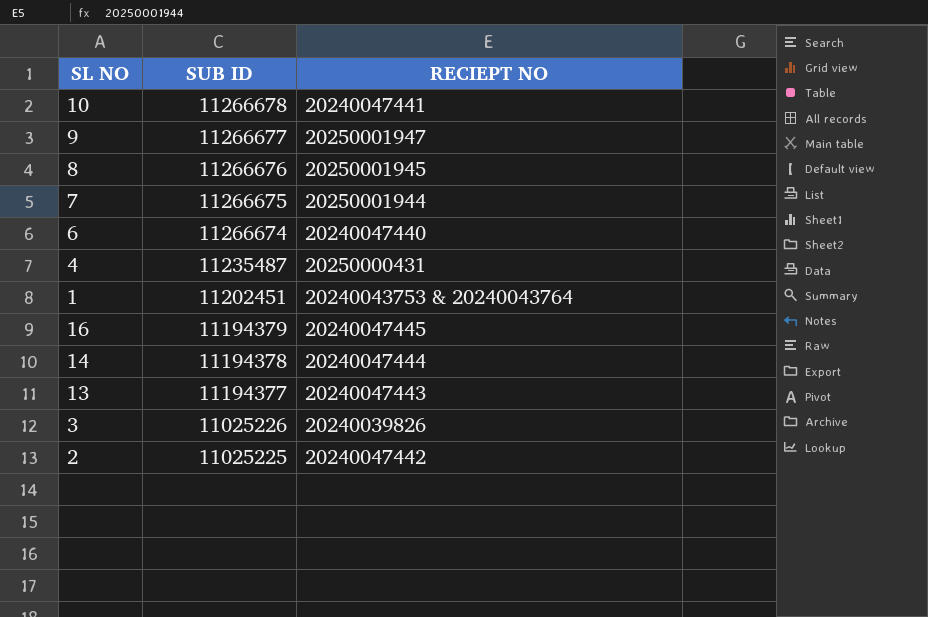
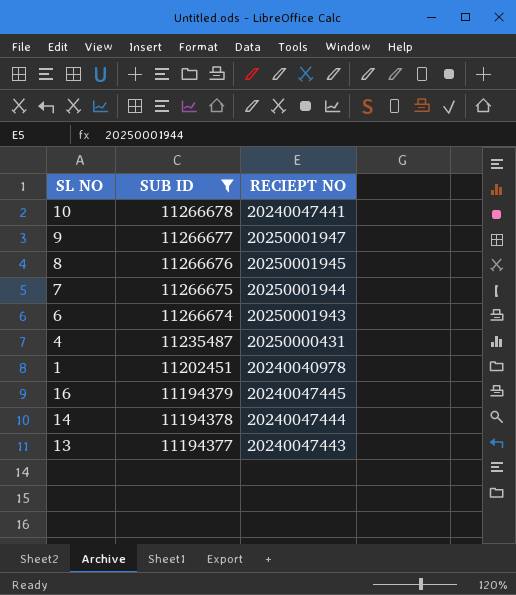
filter: none -> SUB ID >= 11194377
6 | RECIEPT NO: 20240047440 -> 20250001943
1 | RECIEPT NO: 20240043753 & 20240043764 -> 20240040978

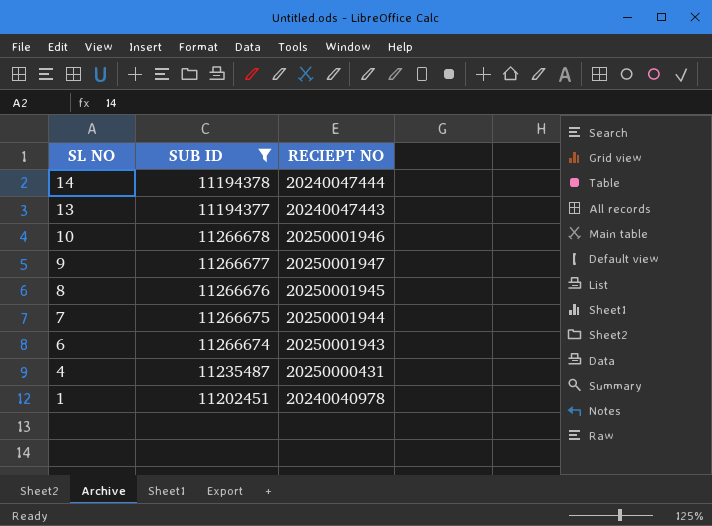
row order: SUB ID descending -> SL NO descending
row 16: 11194379 | 20240047445 -> none
10 | RECIEPT NO: 20240047441 -> 20250001946

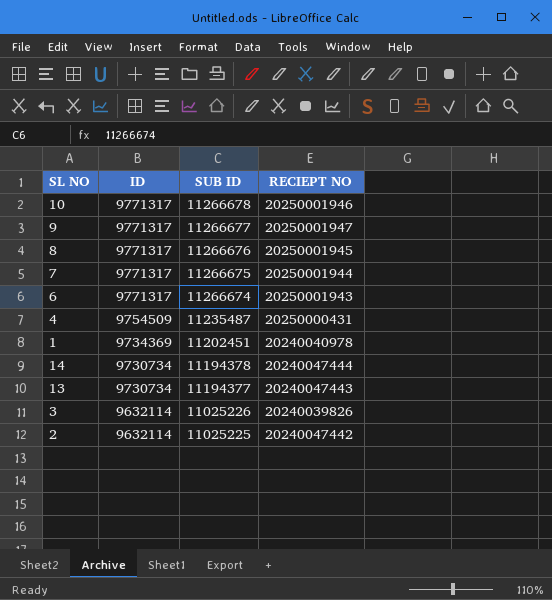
filter: SUB ID >= 11194377 -> none
row order: SL NO descending -> ID descending
column ID | position: none -> 2

